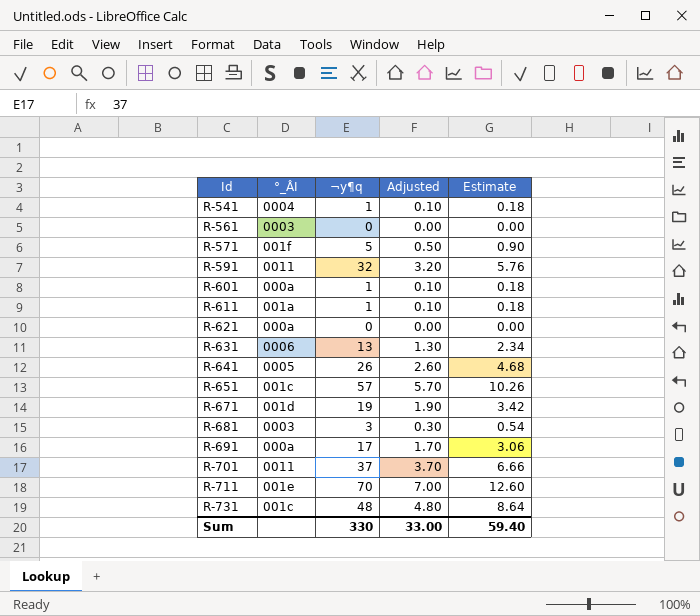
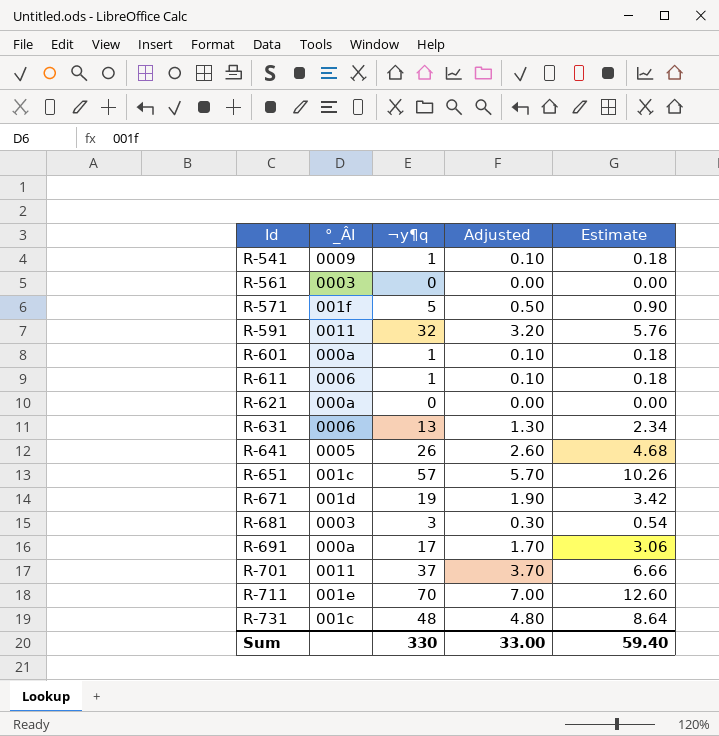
R-541 | °_ÂI: 0004 -> 0009
R-611 | °_ÂI: 001a -> 0006

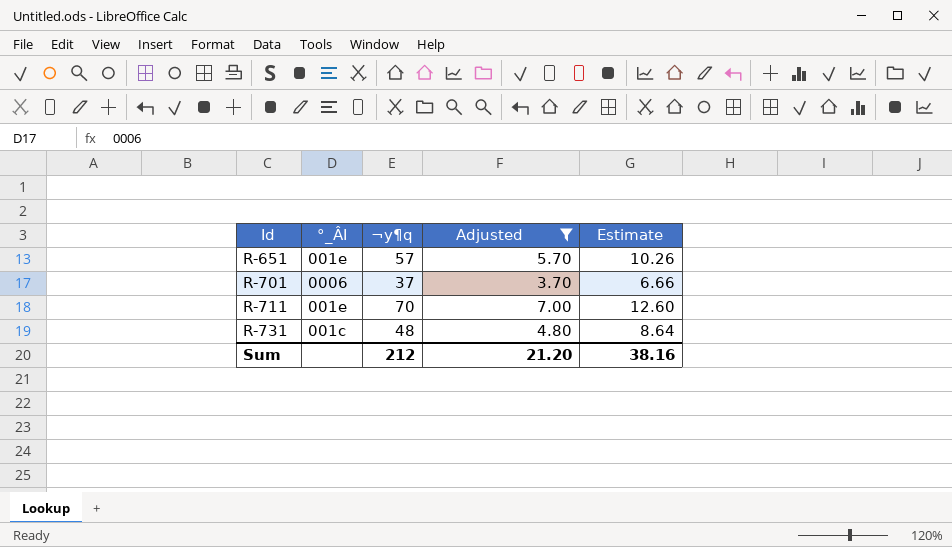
filter: none -> Adjusted >= 3.70
R-651 | °_ÂI: 001c -> 001e
R-701 | °_ÂI: 0011 -> 0006
Sum | ¬y¶q: 330 -> 212
Sum | Adjusted: 33.00 -> 21.20
Sum | Estimate: 59.40 -> 38.16

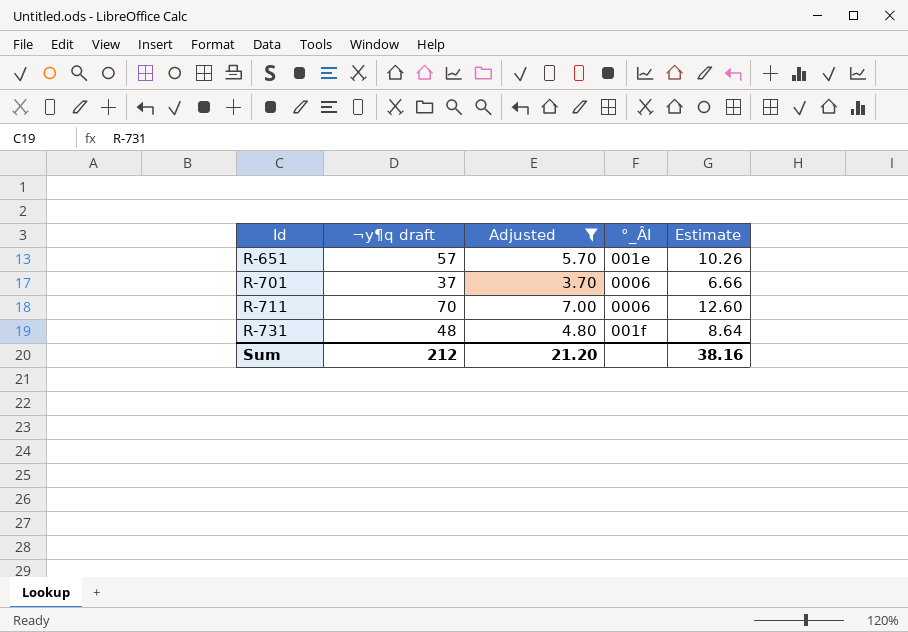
column name: ¬y¶q -> ¬y¶q draft
column °_ÂI | position: 2 -> 4
R-711 | °_ÂI: 001e -> 0006
R-731 | °_ÂI: 001c -> 001f

